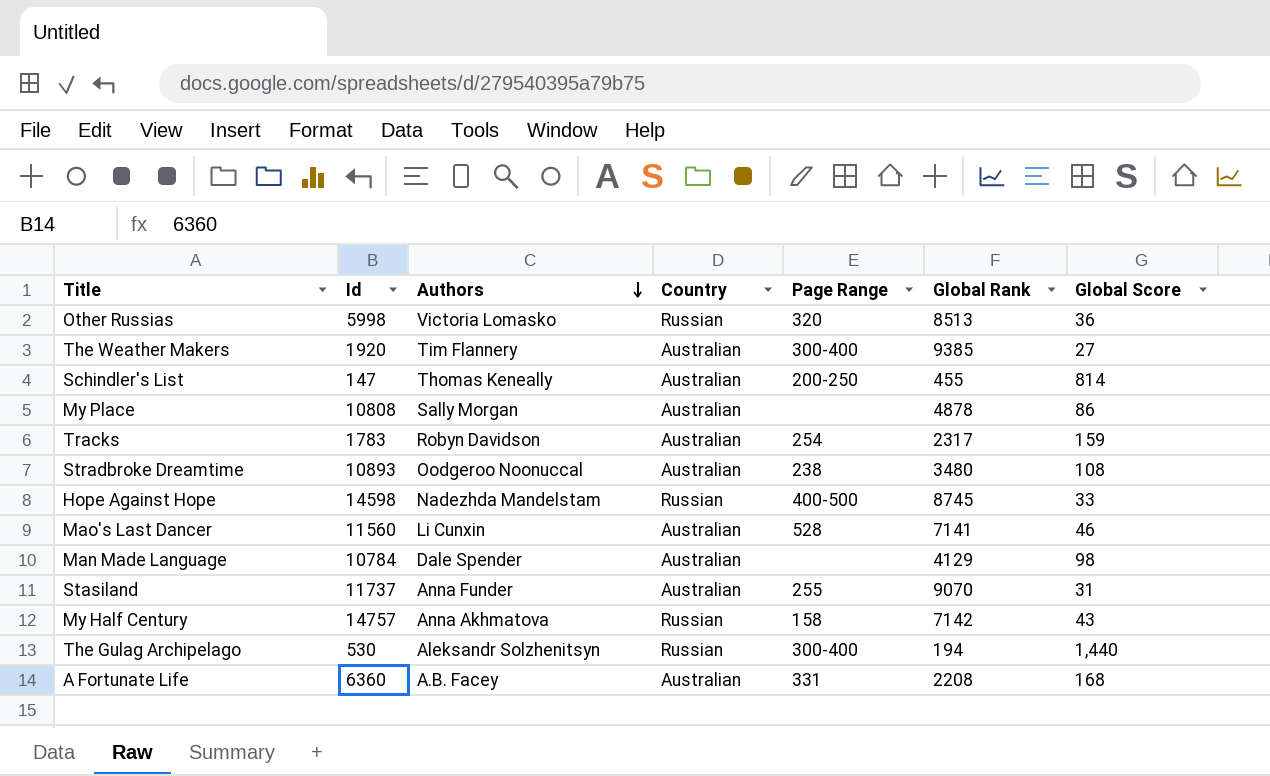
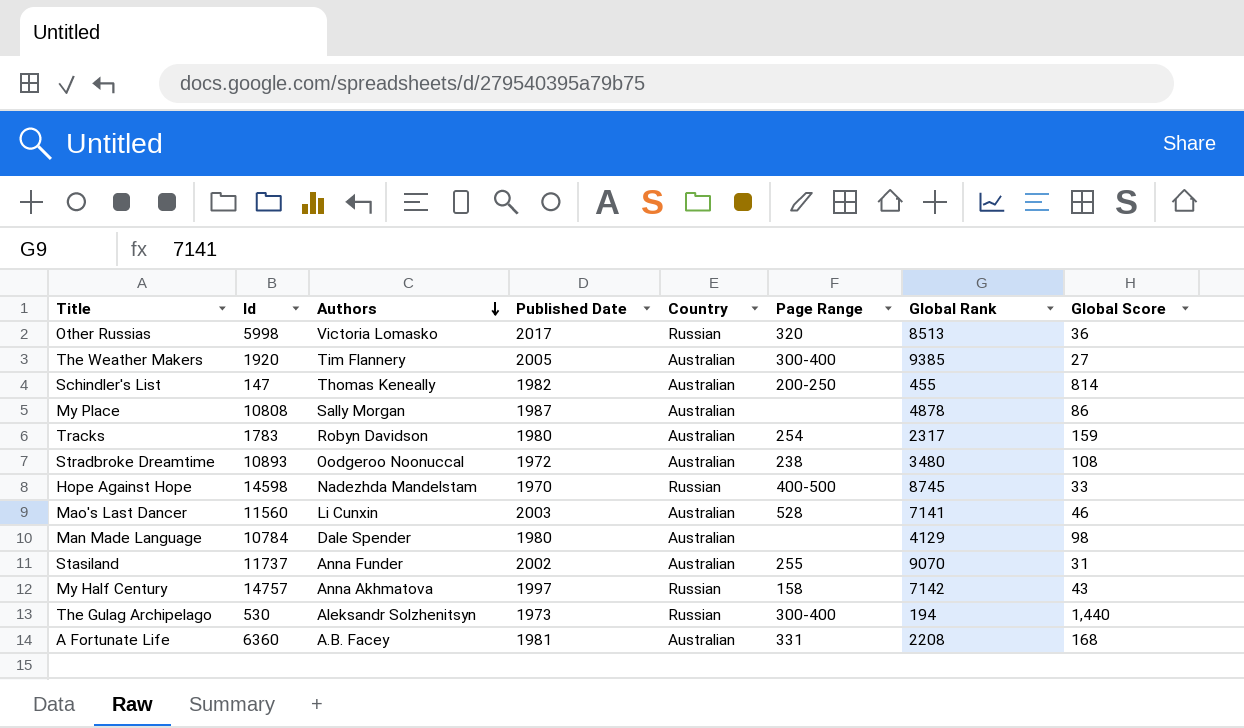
column Published Date | position: none -> 4

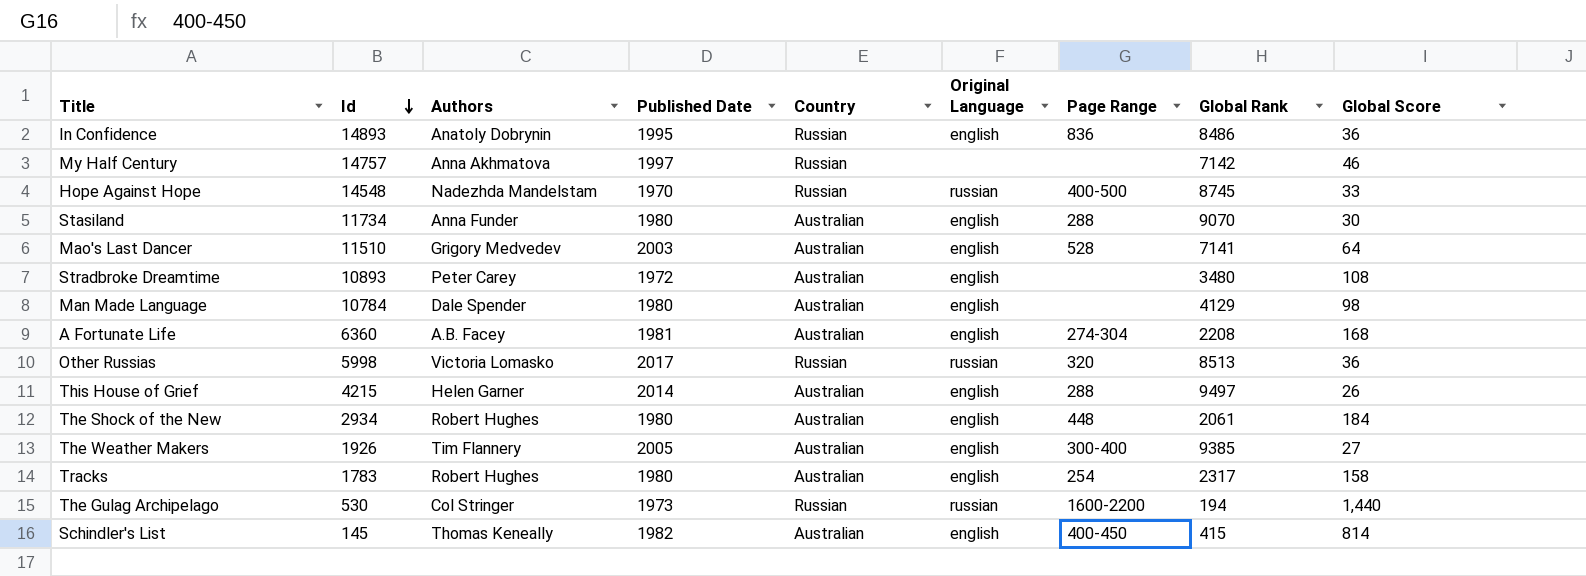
row order: Authors descending -> Id descending
column Original Language | position: none -> 6
row My Place: 10808 | Sally Morgan | 1987 | Australian | none | 4878 | 86 -> none
row In Confidence: none -> 14893 | Anatoly Dobrynin | 1995 | Russian | english | 836 | 8486 | 36
My Half Century | Page Range: 158 -> none
My Half Century | Global Score: 43 -> 46
Hope Against Hope | Id: 14598 -> 14548
Stasiland | Id: 11737 -> 11734
Stasiland | Published Date: 2002 -> 1980
Stasiland | Page Range: 255 -> 288
Stasiland | Global Score: 31 -> 30
Mao's Last Dancer | Id: 11560 -> 11510
Mao's Last Dancer | Authors: Li Cunxin -> Grigory Medvedev
Mao's Last Dancer | Global Score: 46 -> 64
Stradbroke Dreamtime | Authors: Oodgeroo Noonuccal -> Peter Carey
Stradbroke Dreamtime | Page Range: 238 -> none
A Fortunate Life | Page Range: 331 -> 274-304
row This House of Grief: none -> 4215 | Helen Garner | 2014 | Australian | english | 288 | 9497 | 26
row The Shock of the New: none -> 2934 | Robert Hughes | 1980 | Australian | english | 448 | 2061 | 184
The Weather Makers | Id: 1920 -> 1926
Tracks | Authors: Robyn Davidson -> Robert Hughes
Tracks | Global Score: 159 -> 158
The Gulag Archipelago | Authors: Aleksandr Solzhenitsyn -> Col Stringer
The Gulag Archipelago | Page Range: 300-400 -> 1600-2200
Schindler's List | Id: 147 -> 145
Schindler's List | Page Range: 200-250 -> 400-450
Schindler's List | Global Rank: 455 -> 415

